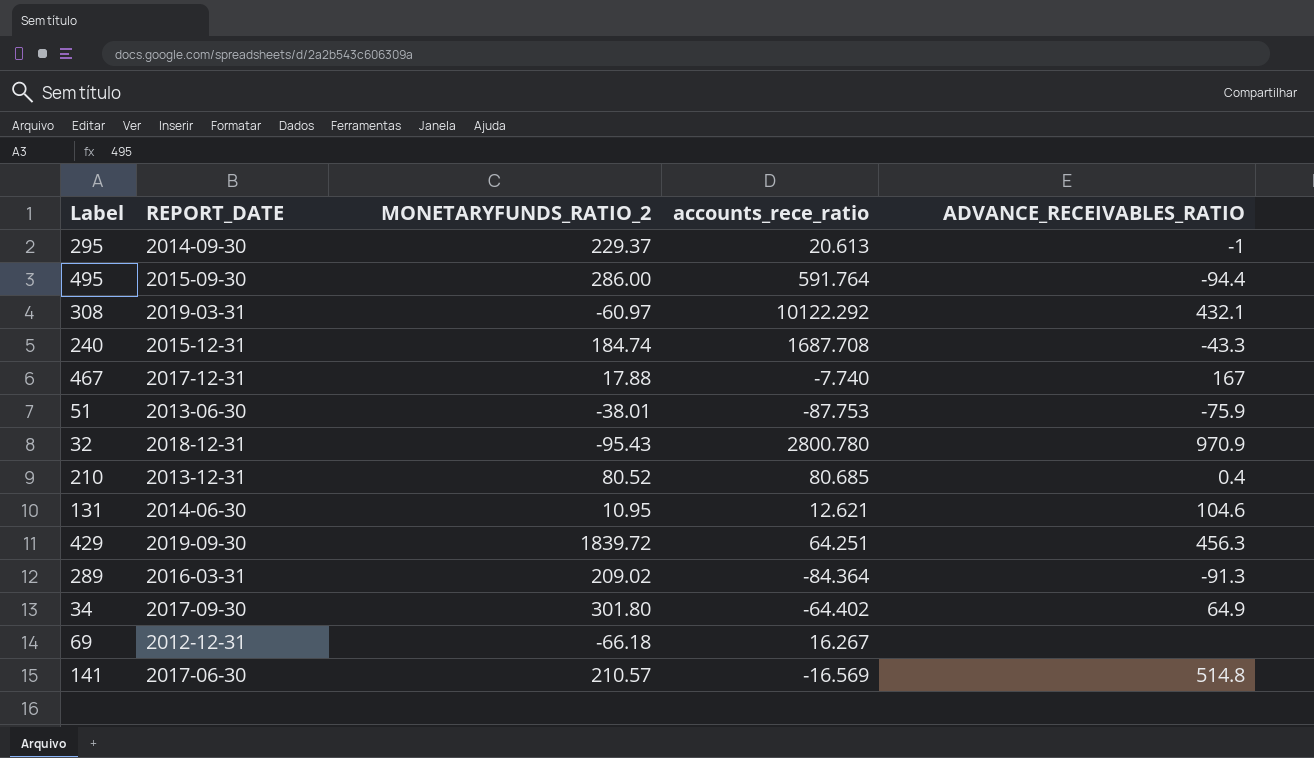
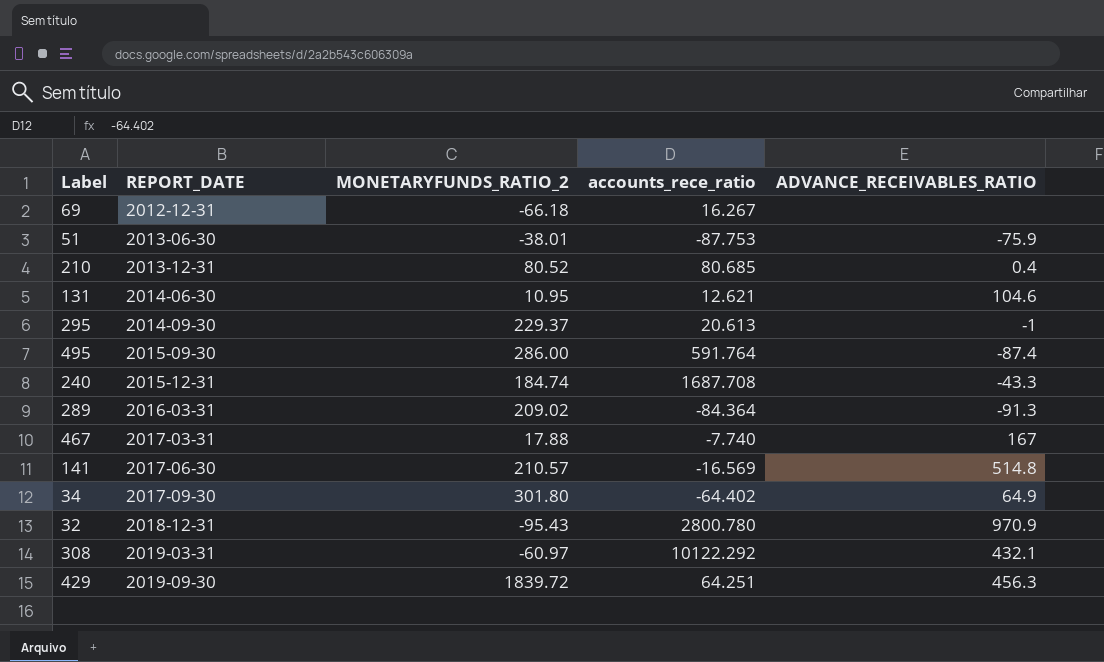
row order: none -> REPORT_DATE ascending
495 | ADVANCE_RECEIVABLES_RATIO: -94.4 -> -87.4
467 | REPORT_DATE: 2017-12-31 -> 2017-03-31

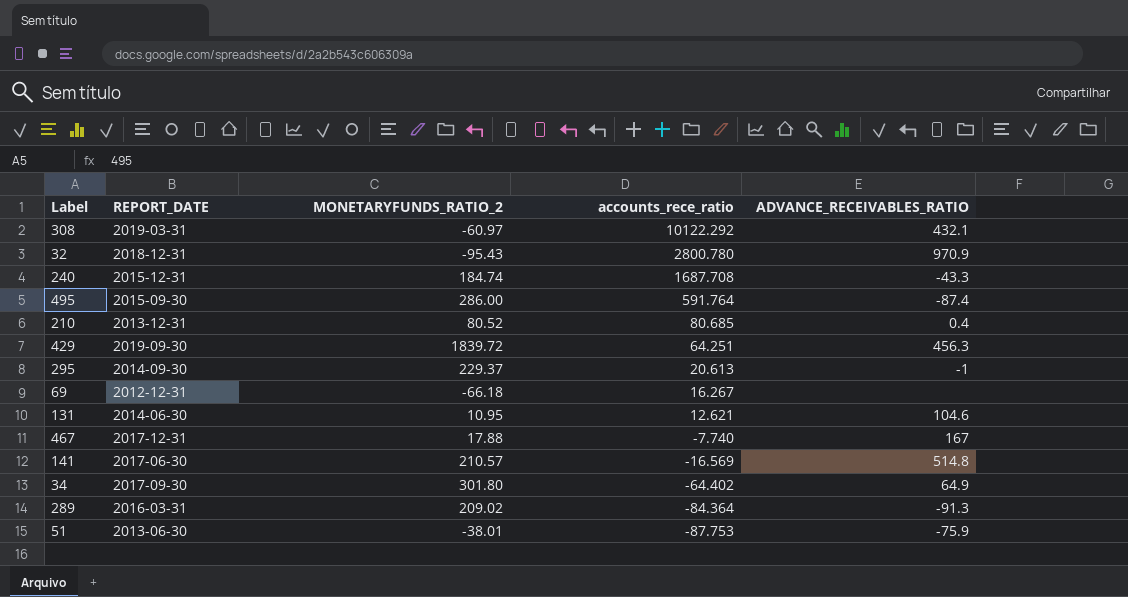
row order: REPORT_DATE ascending -> accounts_rece_ratio descending
467 | REPORT_DATE: 2017-03-31 -> 2017-12-31

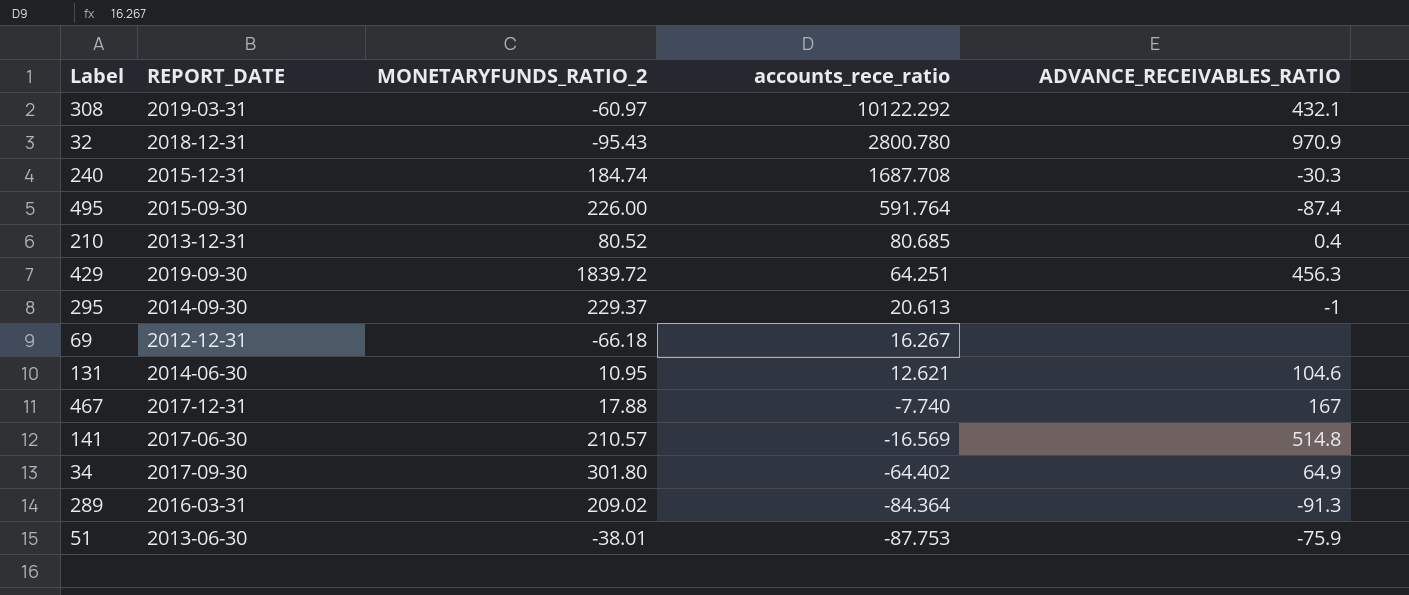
240 | ADVANCE_RECEIVABLES_RATIO: -43.3 -> -30.3
495 | MONETARYFUNDS_RATIO_2: 286.00 -> 226.00

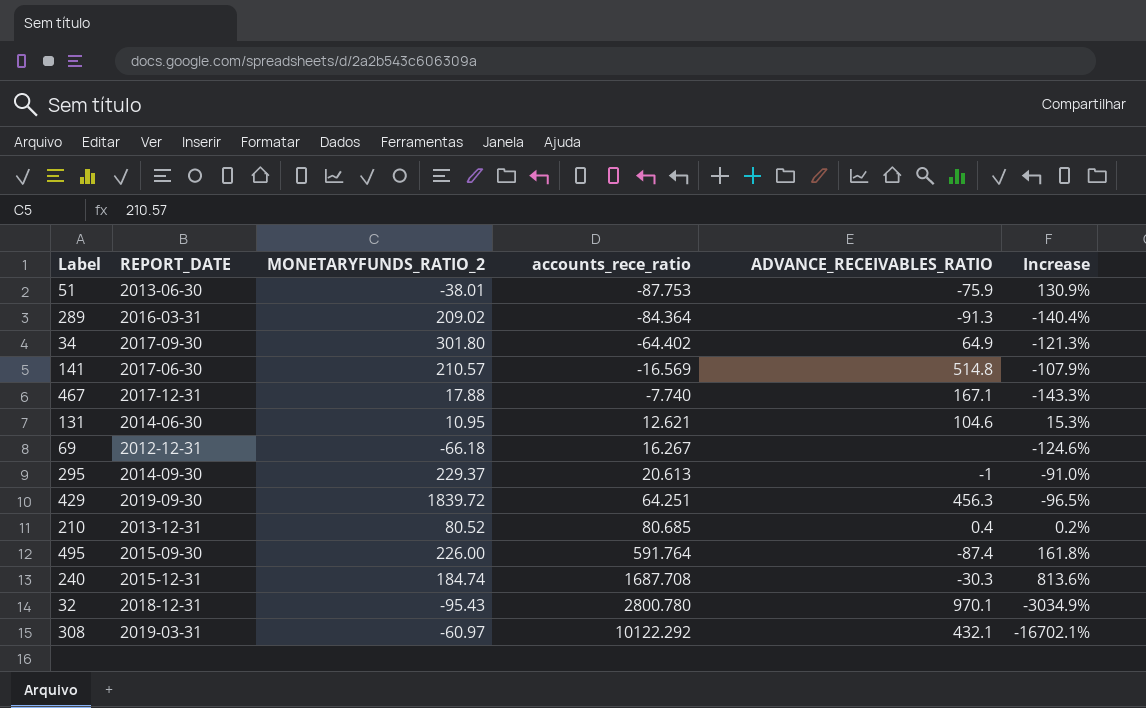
row order: accounts_rece_ratio descending -> accounts_rece_ratio ascending
column Increase | formula: none -> ([accounts_rece_ratio] - [MONETARYFUNDS_RATIO_2]) / [MONETARYFUNDS_RATIO_2]
467 | ADVANCE_RECEIVABLES_RATIO: 167 -> 167.1
32 | ADVANCE_RECEIVABLES_RATIO: 970.9 -> 970.1

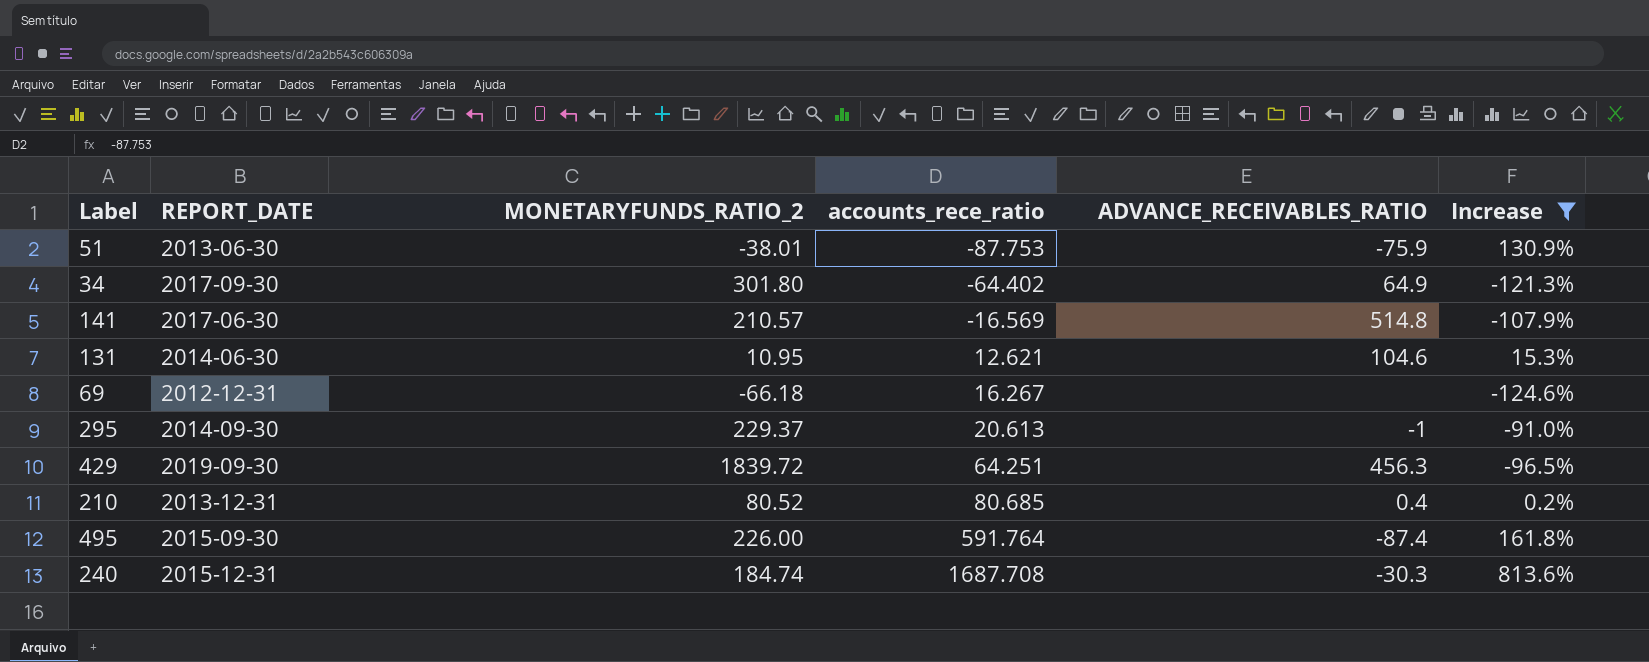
filter: none -> Increase >= -124.6%

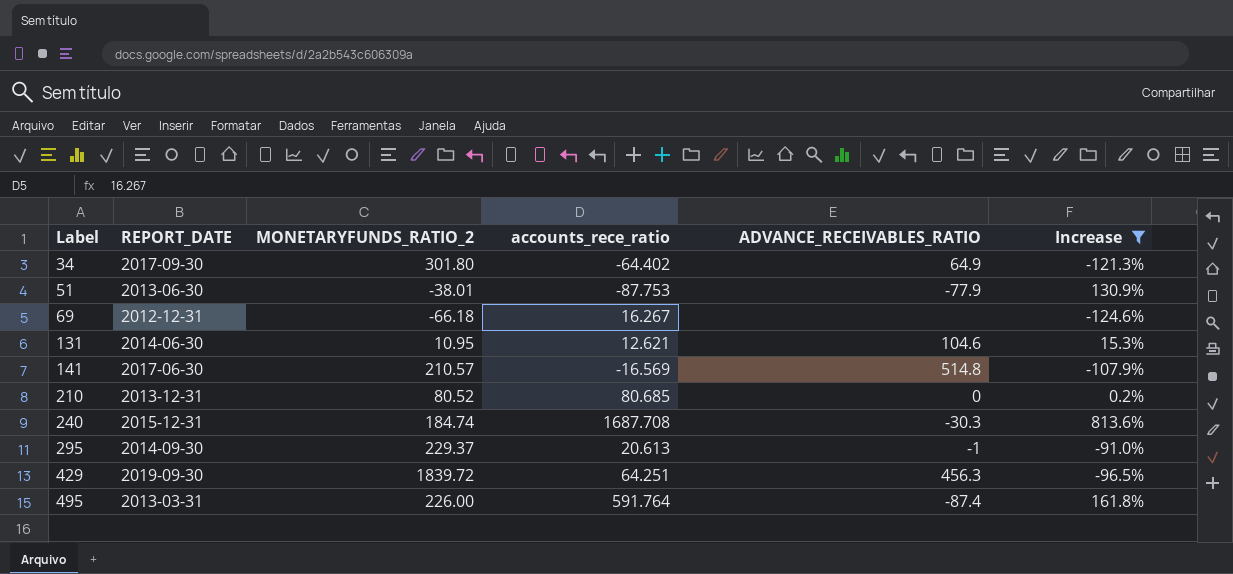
row order: accounts_rece_ratio ascending -> Label ascending
51 | ADVANCE_RECEIVABLES_RATIO: -75.9 -> -77.9
210 | ADVANCE_RECEIVABLES_RATIO: 0.4 -> 0
495 | REPORT_DATE: 2015-09-30 -> 2013-03-31

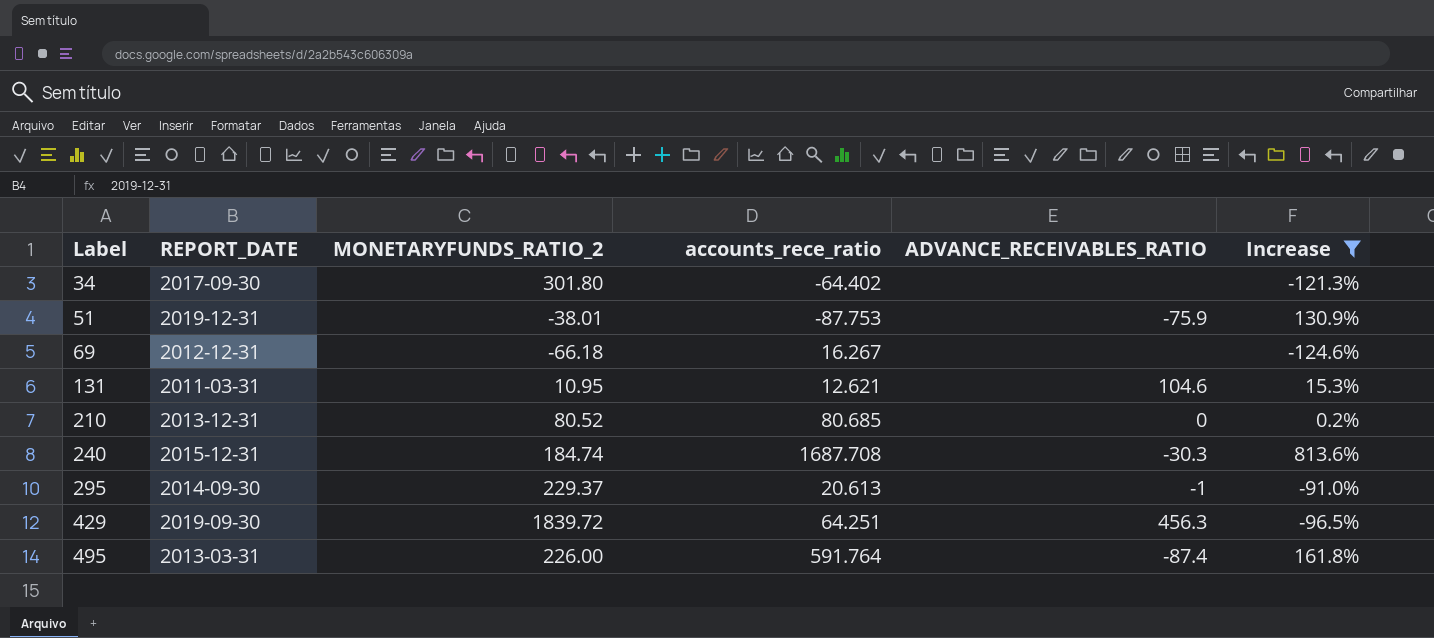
row 141: 2017-06-30 | 210.57 | -16.569 | 514.8 | -107.9% -> none
34 | ADVANCE_RECEIVABLES_RATIO: 64.9 -> none
51 | REPORT_DATE: 2013-06-30 -> 2019-12-31
51 | ADVANCE_RECEIVABLES_RATIO: -77.9 -> -75.9
131 | REPORT_DATE: 2014-06-30 -> 2011-03-31

